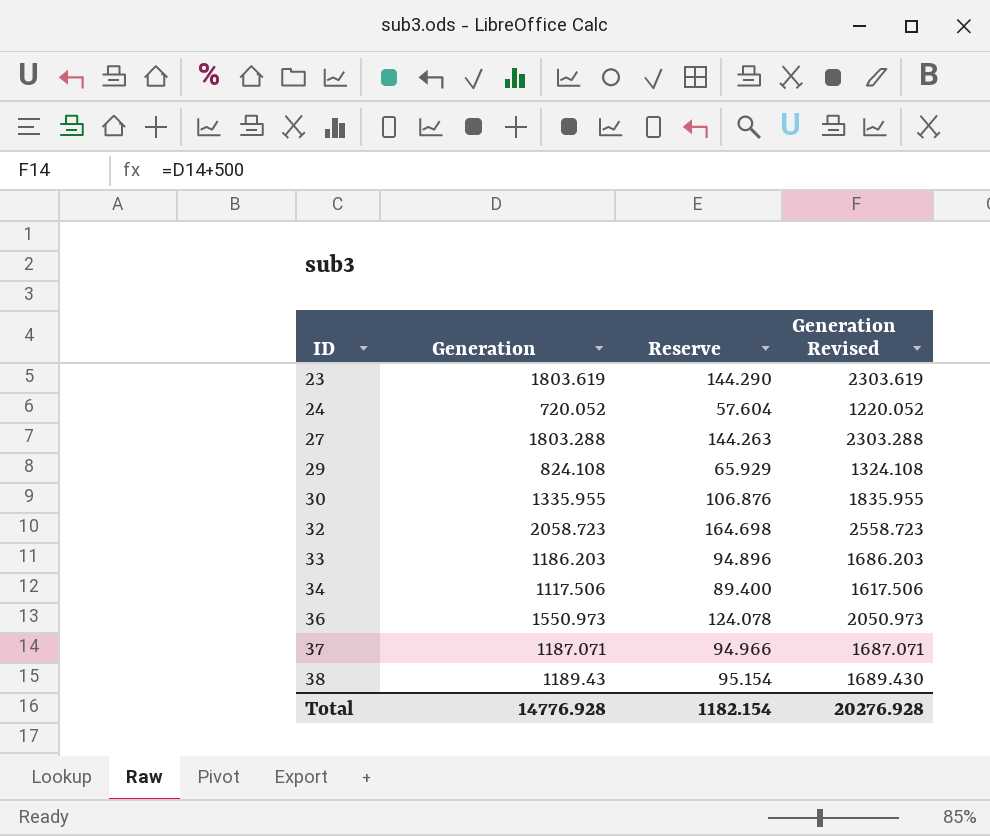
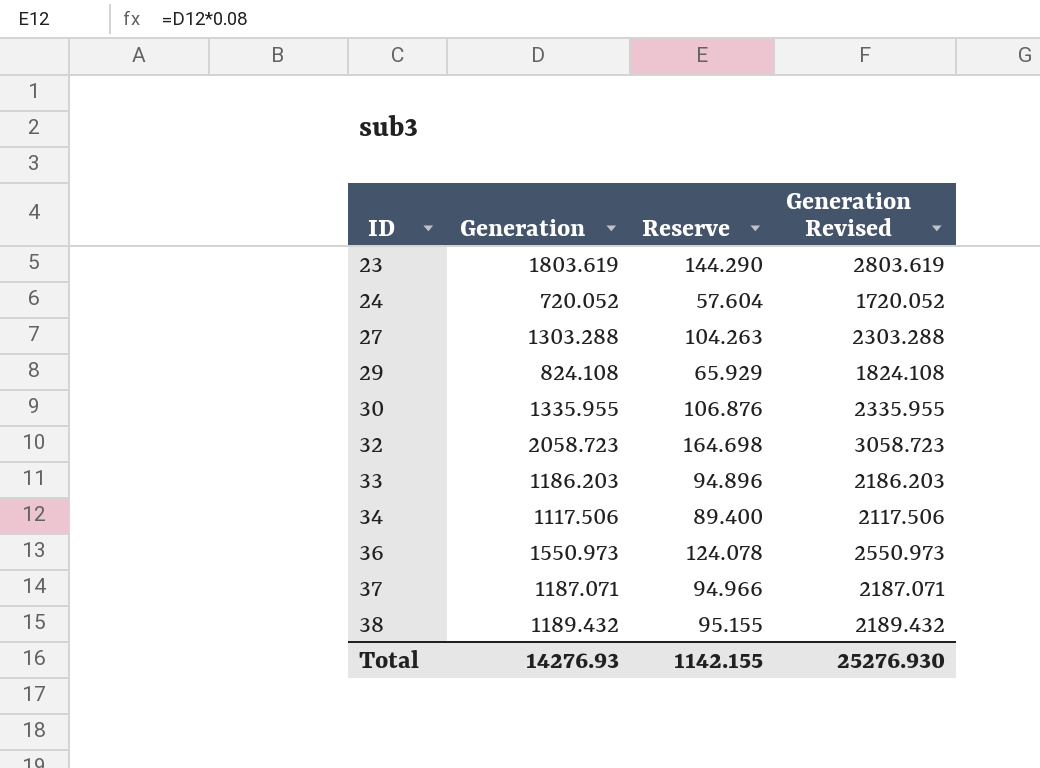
column Generation Revised | formula: [Generation] + 500 -> [Generation] + 1000
27 | Generation: 1803.288 -> 1303.288
27 | Reserve: 144.263 -> 104.263
38 | Generation: 1189.43 -> 1189.432
38 | Reserve: 95.154 -> 95.155
Total | Generation: 14776.928 -> 14276.93
Total | Reserve: 1182.154 -> 1142.155
Total | Generation Revised: 20276.928 -> 25276.930

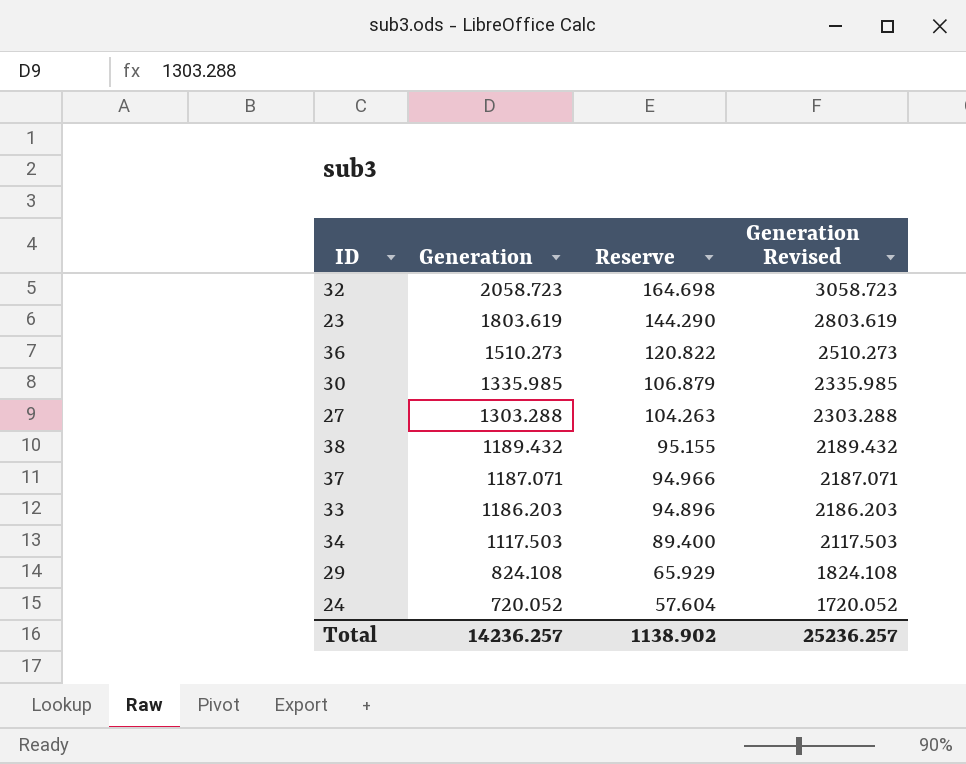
row order: ID ascending -> Generation descending
36 | Generation: 1550.973 -> 1510.273
36 | Reserve: 124.078 -> 120.822
36 | Generation Revised: 2550.973 -> 2510.273
30 | Generation: 1335.955 -> 1335.985
30 | Reserve: 106.876 -> 106.879
30 | Generation Revised: 2335.955 -> 2335.985
34 | Generation: 1117.506 -> 1117.503
34 | Generation Revised: 2117.506 -> 2117.503
Total | Generation: 14276.93 -> 14236.257
Total | Reserve: 1142.155 -> 1138.902
Total | Generation Revised: 25276.930 -> 25236.257

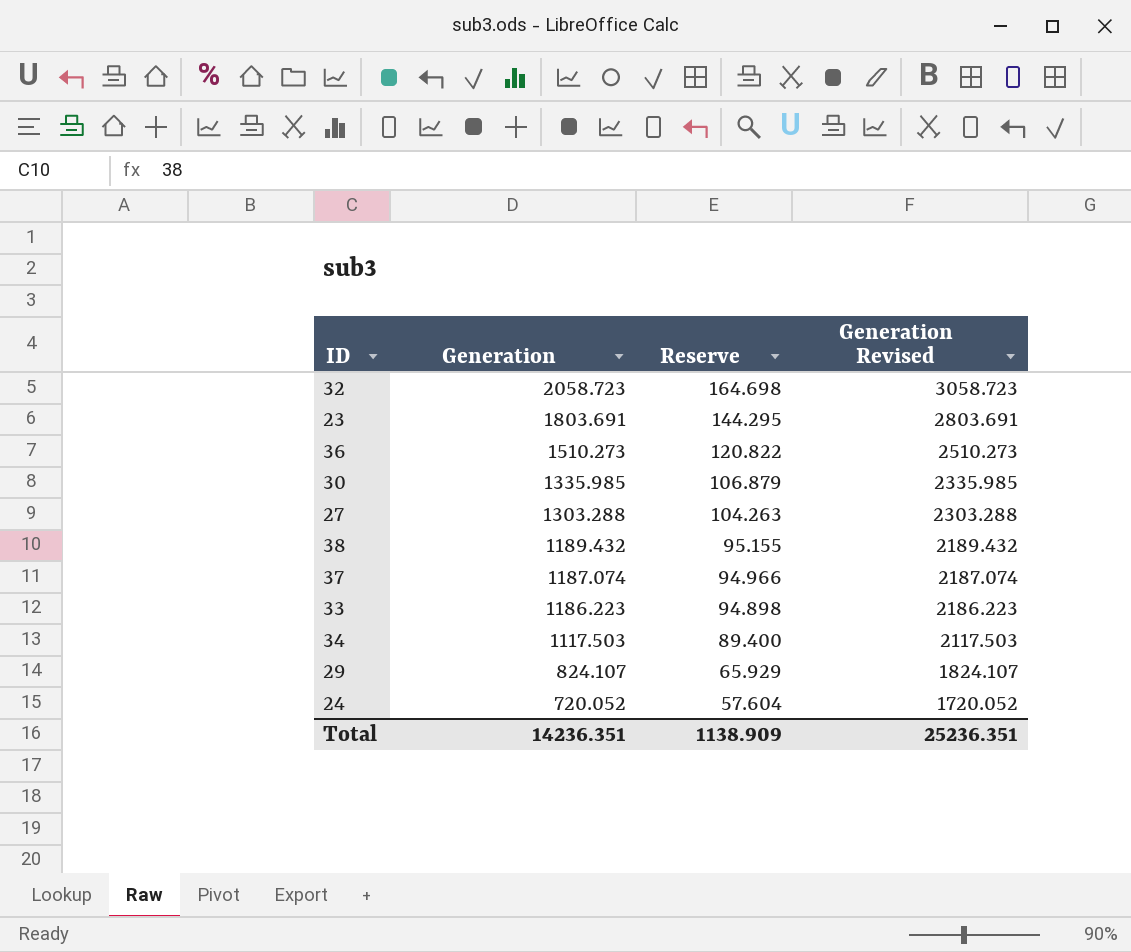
23 | Generation: 1803.619 -> 1803.691
23 | Reserve: 144.290 -> 144.295
23 | Generation Revised: 2803.619 -> 2803.691
37 | Generation: 1187.071 -> 1187.074
37 | Generation Revised: 2187.071 -> 2187.074
33 | Generation: 1186.203 -> 1186.223
33 | Reserve: 94.896 -> 94.898
33 | Generation Revised: 2186.203 -> 2186.223
29 | Generation: 824.108 -> 824.107
29 | Generation Revised: 1824.108 -> 1824.107
Total | Generation: 14236.257 -> 14236.351
Total | Reserve: 1138.902 -> 1138.909
Total | Generation Revised: 25236.257 -> 25236.351

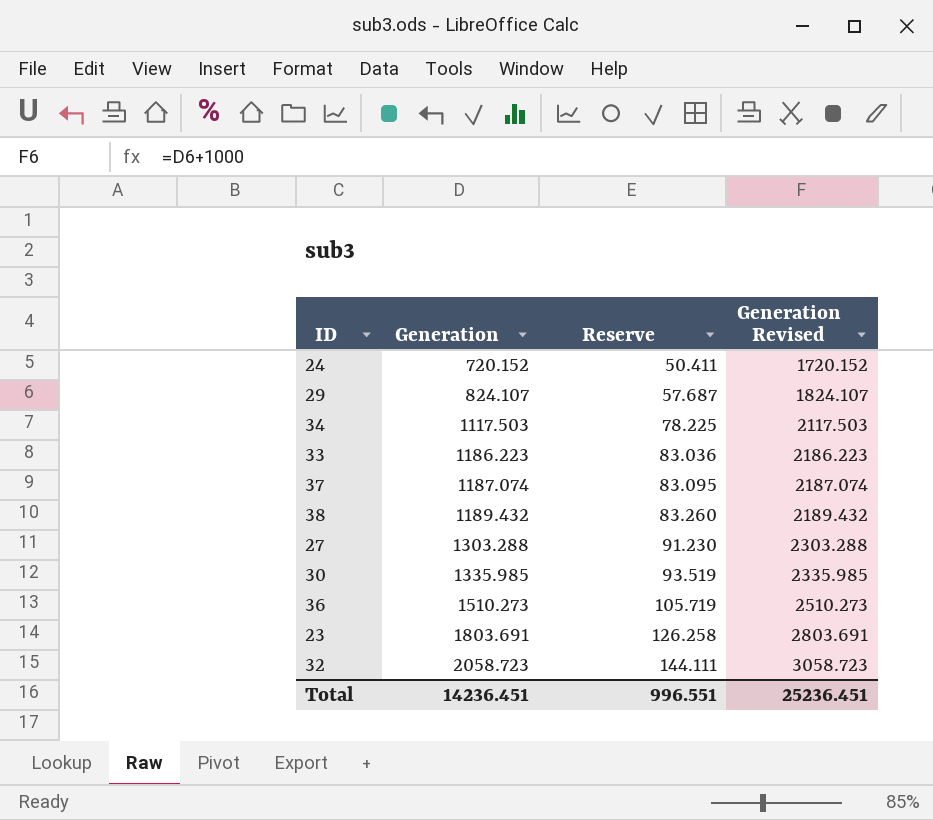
row order: Generation descending -> Generation ascending
column Reserve | formula: [Generation] * 0.08 -> [Generation] * 0.07
24 | Generation: 720.052 -> 720.152
24 | Generation Revised: 1720.052 -> 1720.152
Total | Generation: 14236.351 -> 14236.451
Total | Reserve: 1138.909 -> 996.551
Total | Generation Revised: 25236.351 -> 25236.451

